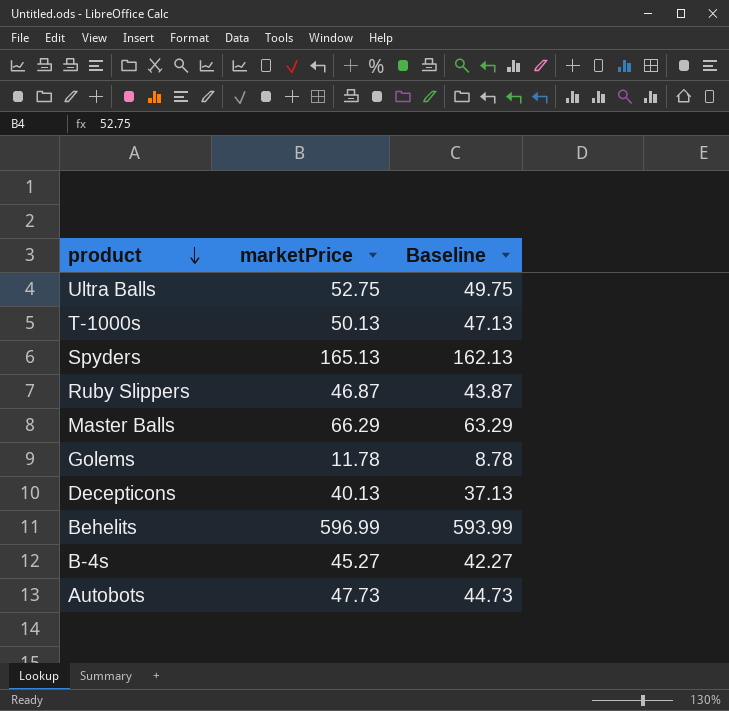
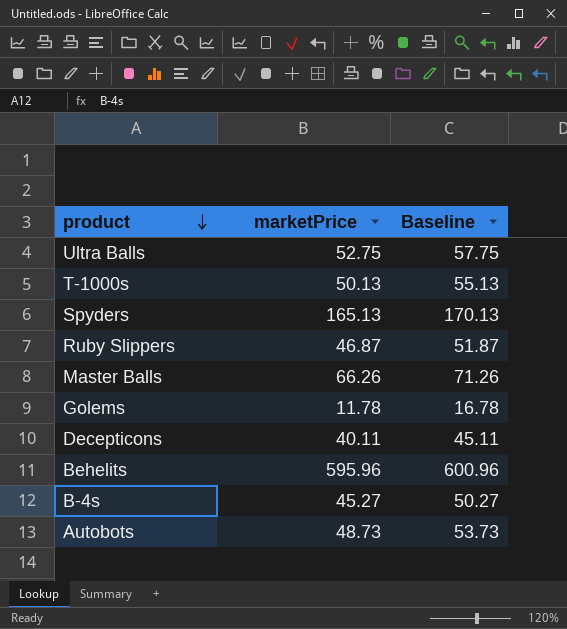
column Baseline | formula: [marketPrice] - 3 -> [marketPrice] + 5
Master Balls | marketPrice: 66.29 -> 66.26
Decepticons | marketPrice: 40.13 -> 40.11
Behelits | marketPrice: 596.99 -> 595.96
Autobots | marketPrice: 47.73 -> 48.73

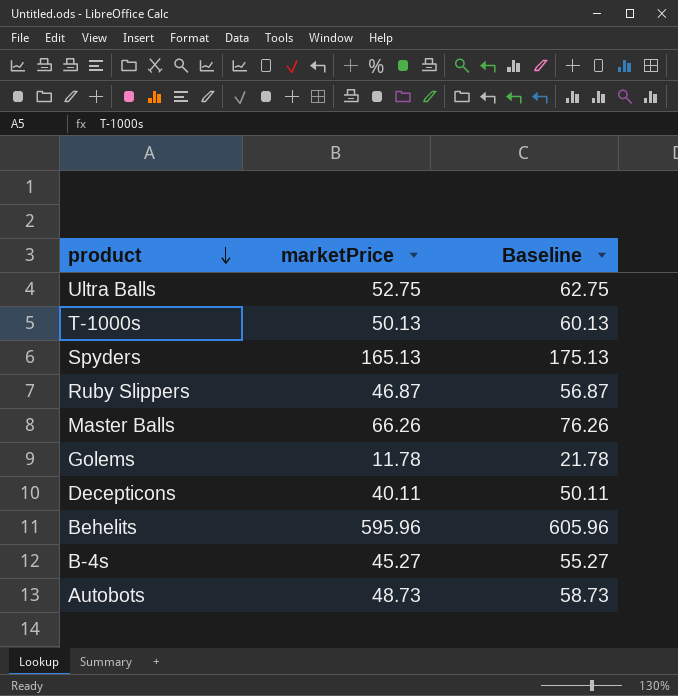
column Baseline | formula: [marketPrice] + 5 -> [marketPrice] + 10

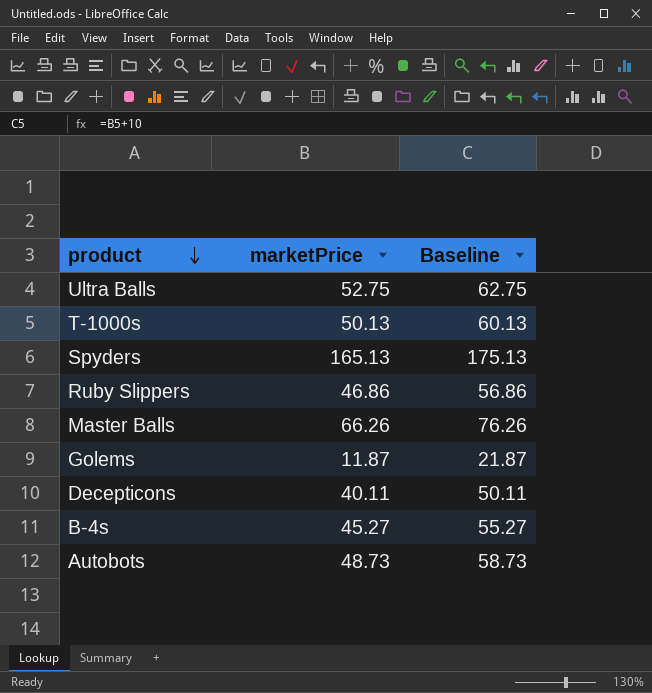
row Behelits: 595.96 | 605.96 -> none
Ruby Slippers | marketPrice: 46.87 -> 46.86
Ruby Slippers | Baseline: 56.87 -> 56.86
Golems | marketPrice: 11.78 -> 11.87
Golems | Baseline: 21.78 -> 21.87

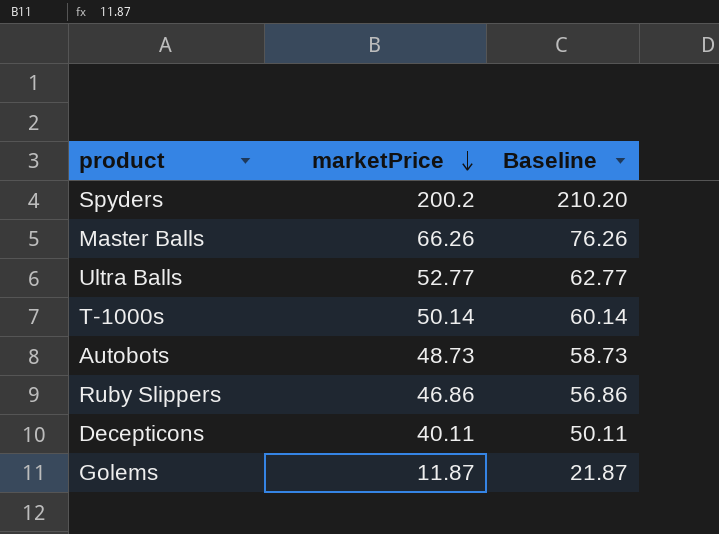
row order: product descending -> marketPrice descending
row B-4s: 45.27 | 55.27 -> none
Spyders | marketPrice: 165.13 -> 200.2
Spyders | Baseline: 175.13 -> 210.20
Ultra Balls | marketPrice: 52.75 -> 52.77
Ultra Balls | Baseline: 62.75 -> 62.77
T-1000s | marketPrice: 50.13 -> 50.14
T-1000s | Baseline: 60.13 -> 60.14

